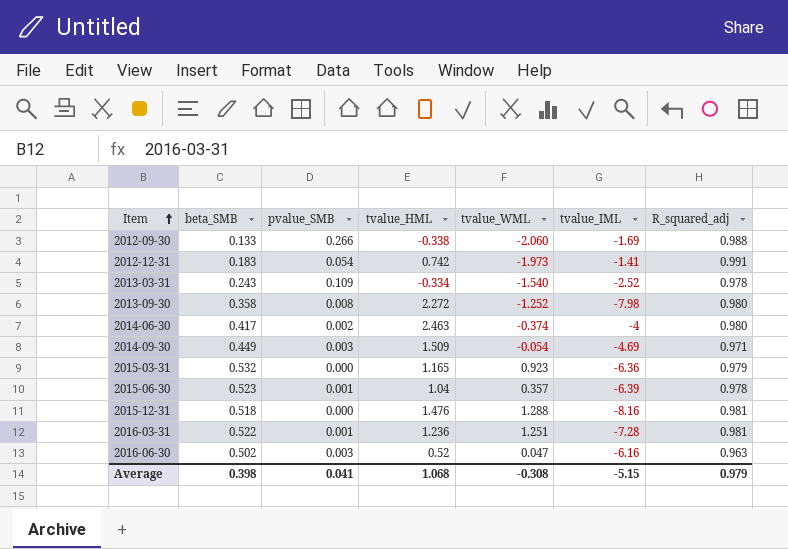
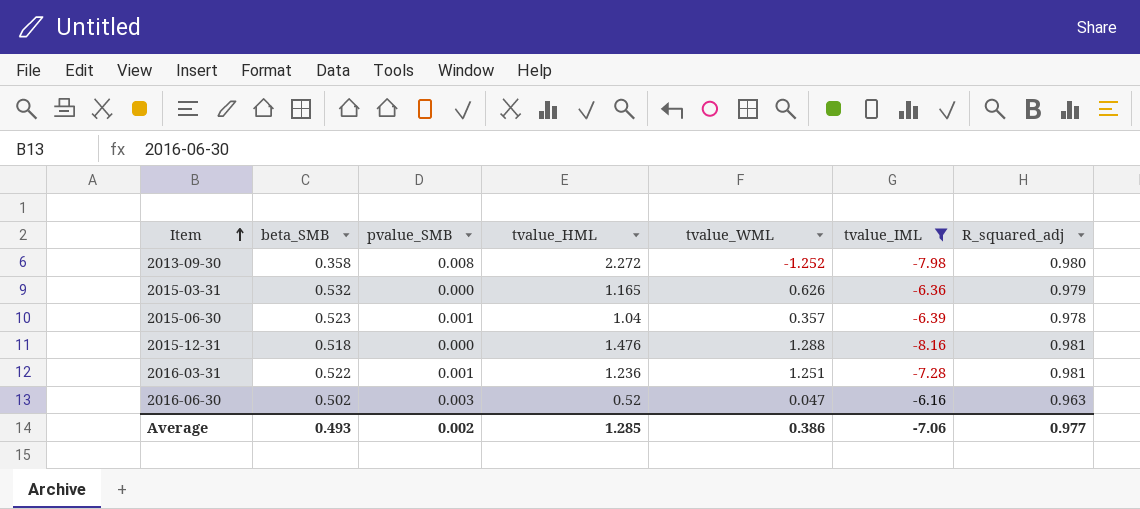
filter: none -> tvalue_IML <= -6.16
2015-03-31 | tvalue_WML: 0.923 -> 0.626
Average | beta_SMB: 0.398 -> 0.493
Average | pvalue_SMB: 0.041 -> 0.002
Average | tvalue_HML: 1.068 -> 1.285
Average | tvalue_WML: -0.308 -> 0.386
Average | tvalue_IML: -5.15 -> -7.06
Average | R_squared_adj: 0.979 -> 0.977

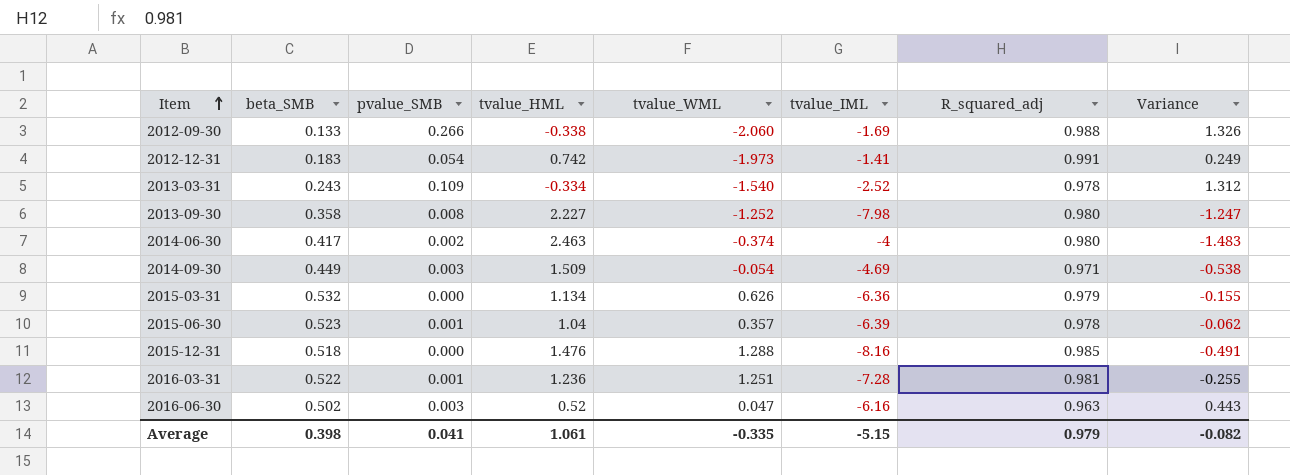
filter: tvalue_IML <= -6.16 -> none
column Variance | formula: none -> [R_squared_adj] - [tvalue_HML]
2013-09-30 | tvalue_HML: 2.272 -> 2.227
2015-03-31 | tvalue_HML: 1.165 -> 1.134
2015-12-31 | R_squared_adj: 0.981 -> 0.985
Average | beta_SMB: 0.493 -> 0.398
Average | pvalue_SMB: 0.002 -> 0.041
Average | tvalue_HML: 1.285 -> 1.061
Average | tvalue_WML: 0.386 -> -0.335
Average | tvalue_IML: -7.06 -> -5.15
Average | R_squared_adj: 0.977 -> 0.979

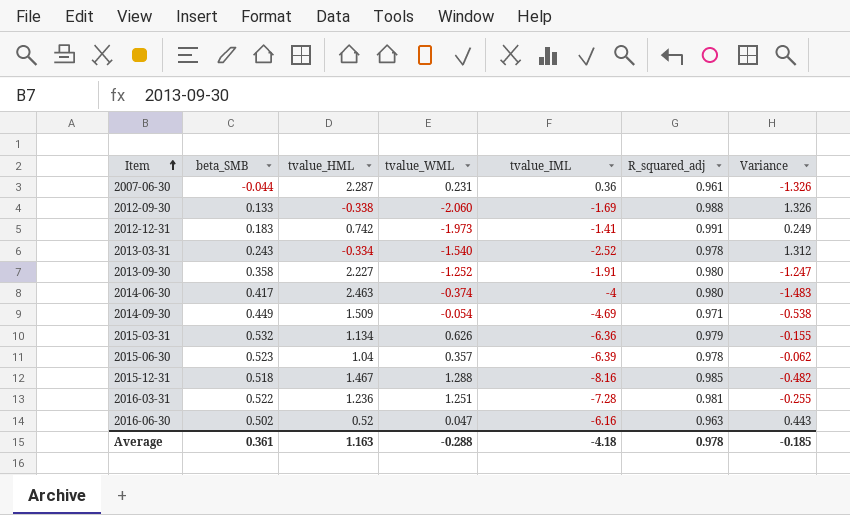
column pvalue_SMB | position: 3 -> none
row 2007-06-30: none -> -0.044 | 2.287 | 0.231 | 0.36 | 0.961 | -1.326
2013-09-30 | tvalue_IML: -7.98 -> -1.91
2015-12-31 | tvalue_HML: 1.476 -> 1.467
2015-12-31 | Variance: -0.491 -> -0.482
Average | beta_SMB: 0.398 -> 0.361
Average | tvalue_HML: 1.061 -> 1.163
Average | tvalue_WML: -0.335 -> -0.288
Average | tvalue_IML: -5.15 -> -4.18
Average | R_squared_adj: 0.979 -> 0.978
Average | Variance: -0.082 -> -0.185

